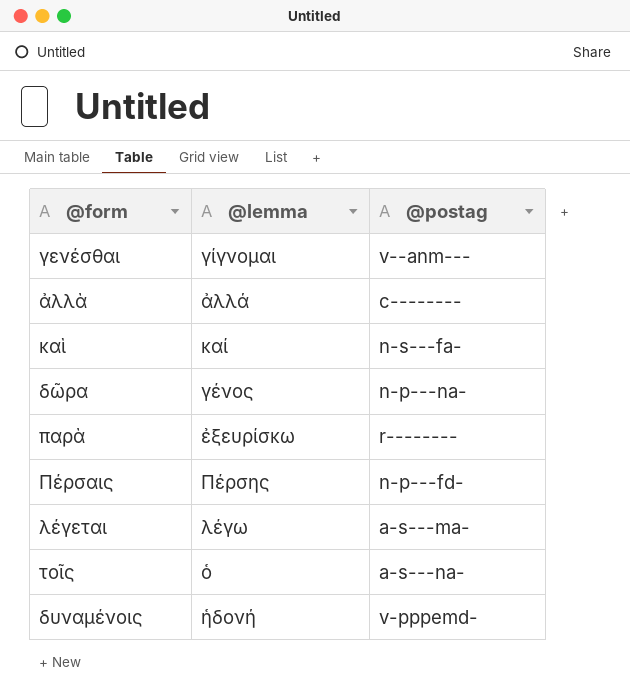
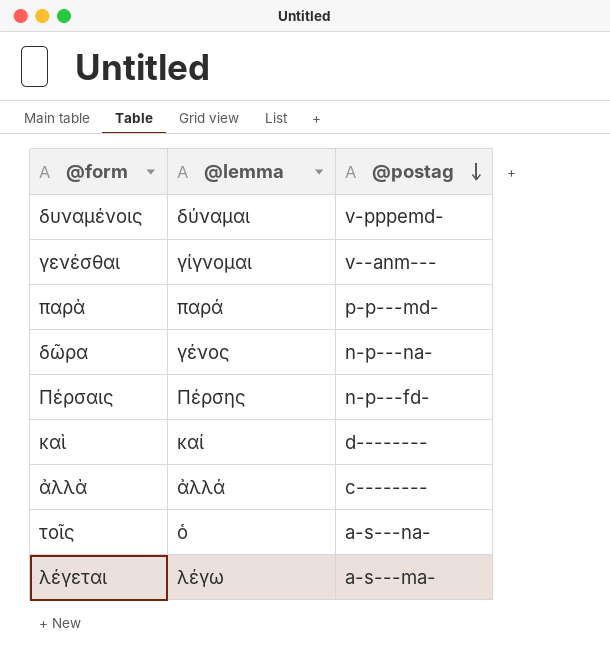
row order: none -> @postag descending
δυναμένοις | @lemma: ἡδονή -> δύναμαι
παρὰ | @lemma: ἐξευρίσκω -> παρά
παρὰ | @postag: r-------- -> p-p---md-
καὶ | @postag: n-s---fa- -> d--------

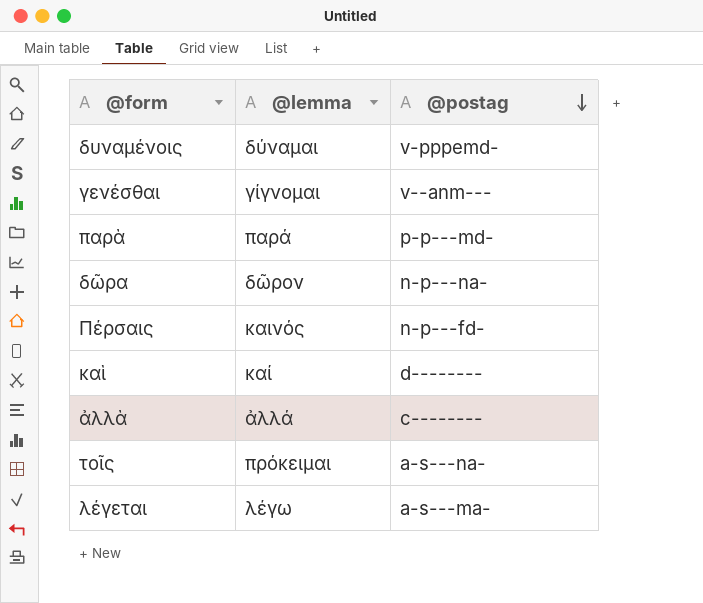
δῶρα | @lemma: γένος -> δῶρον
Πέρσαις | @lemma: Πέρσης -> καινός
τοῖς | @lemma: ὁ -> πρόκειμαι

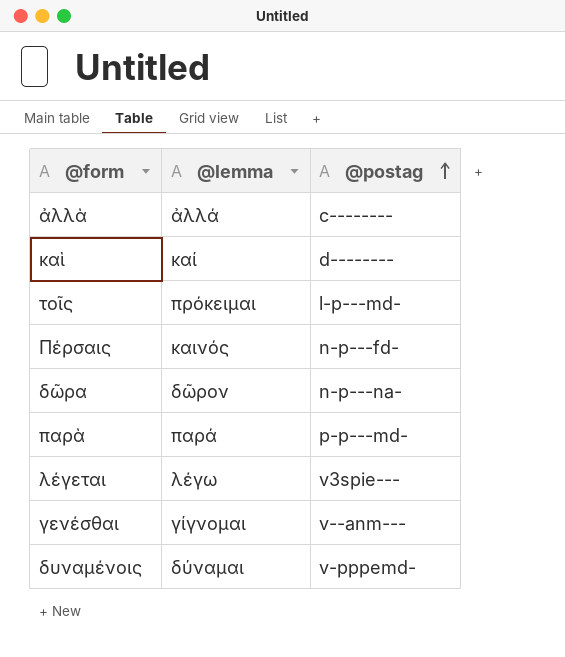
row order: @postag descending -> @postag ascending
τοῖς | @postag: a-s---na- -> l-p---md-
λέγεται | @postag: a-s---ma- -> v3spie---

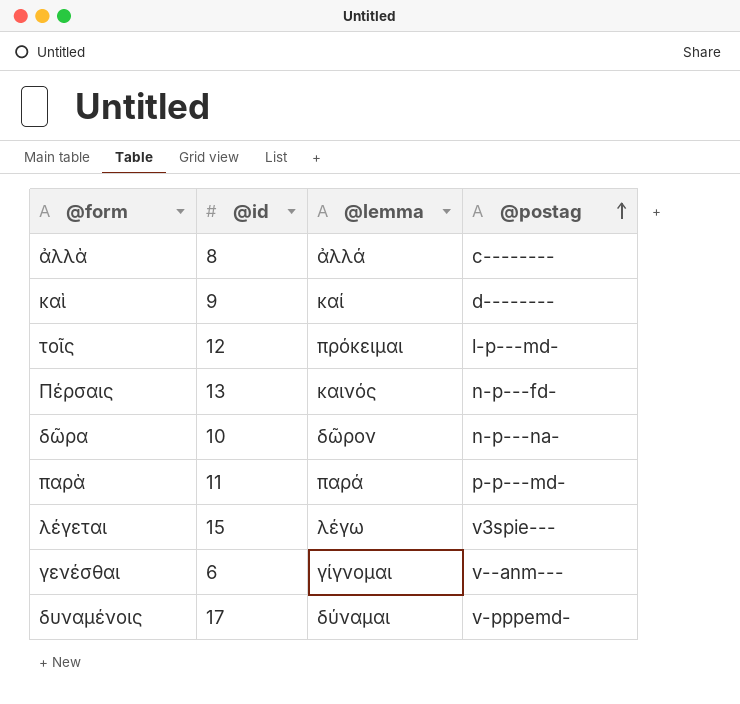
column @id | position: none -> 2

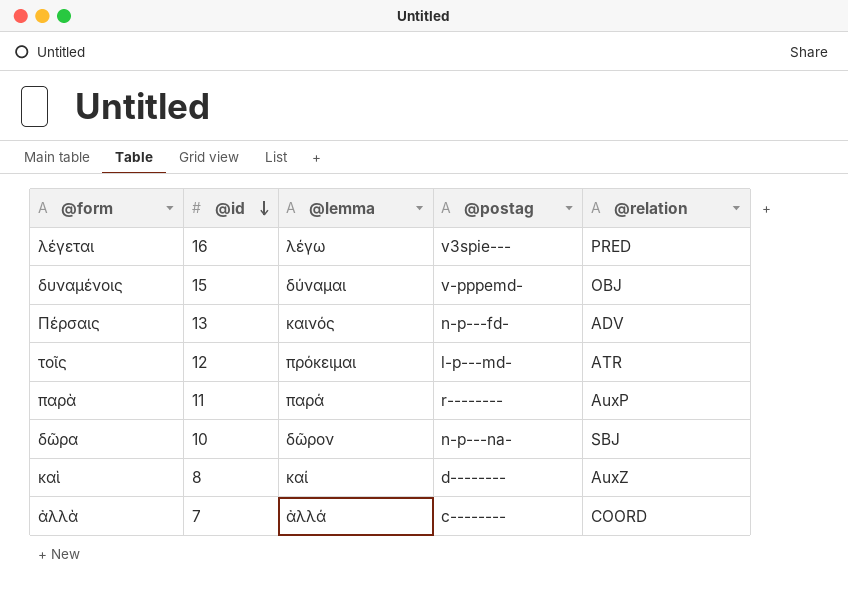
row order: @postag ascending -> @id descending
column @relation | position: none -> 5
row γενέσθαι: 6 | γίγνομαι | v--anm--- -> none
λέγεται | @id: 15 -> 16
δυναμένοις | @id: 17 -> 15
παρὰ | @postag: p-p---md- -> r--------
καὶ | @id: 9 -> 8
ἀλλὰ | @id: 8 -> 7

